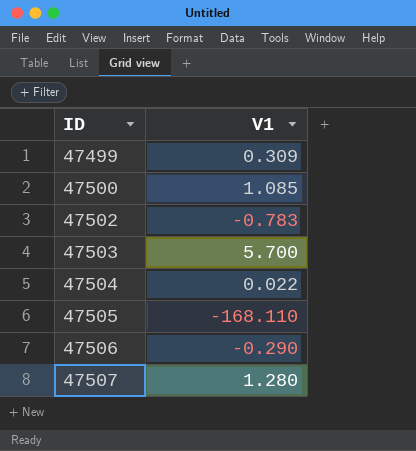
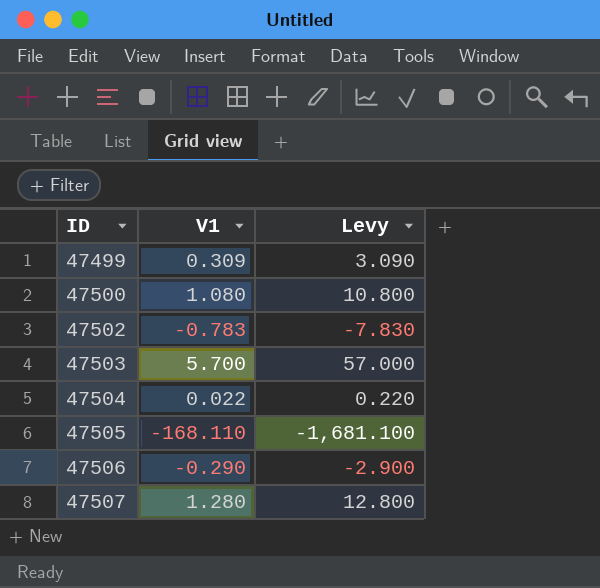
column Levy | formula: none -> [V1] * 10
47500 | V1: 1.085 -> 1.080

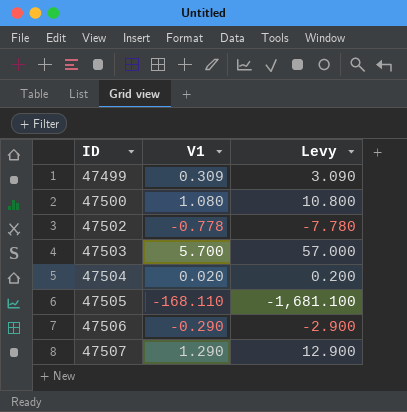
47502 | V1: -0.783 -> -0.778
47502 | Levy: -7.830 -> -7.780
47504 | V1: 0.022 -> 0.020
47504 | Levy: 0.220 -> 0.200
47507 | V1: 1.280 -> 1.290
47507 | Levy: 12.800 -> 12.900

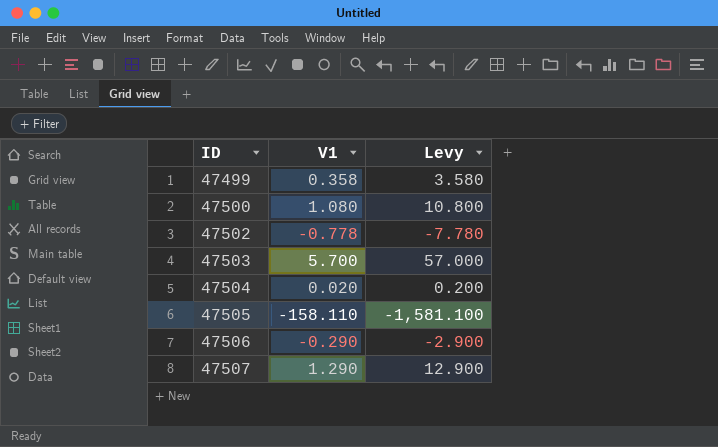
47499 | V1: 0.309 -> 0.358
47499 | Levy: 3.090 -> 3.580
47505 | V1: -168.110 -> -158.110
47505 | Levy: -1,681.100 -> -1,581.100

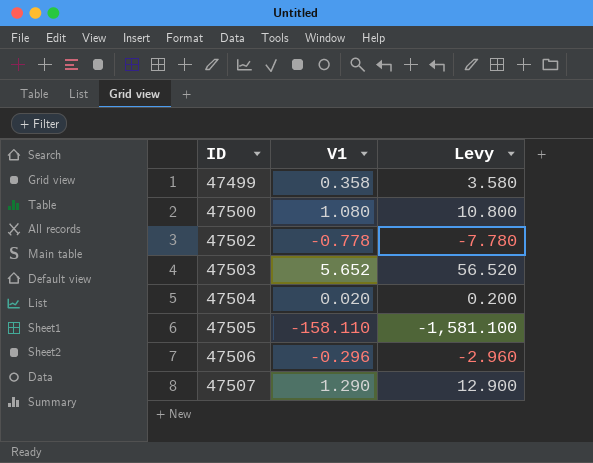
47503 | V1: 5.700 -> 5.652
47503 | Levy: 57.000 -> 56.520
47506 | V1: -0.290 -> -0.296
47506 | Levy: -2.900 -> -2.960

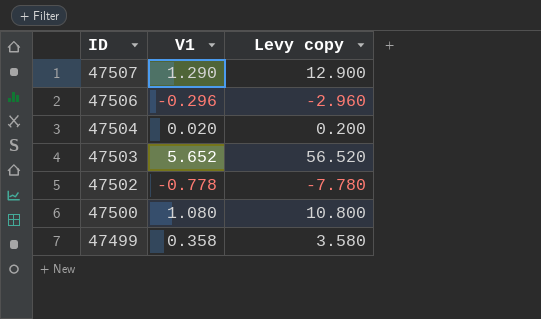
row order: ID ascending -> ID descending
column name: Levy -> Levy copy
row 47505: -158.110 | -1,581.100 -> none

